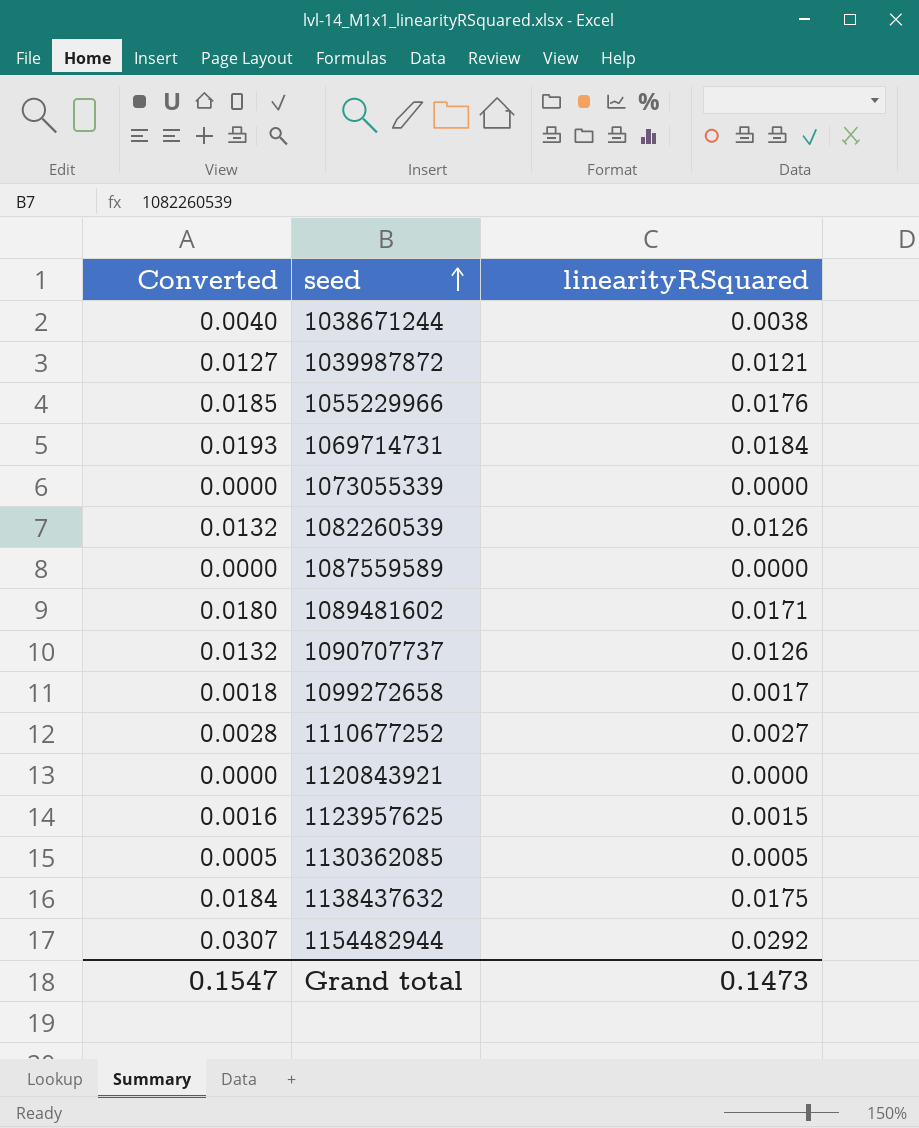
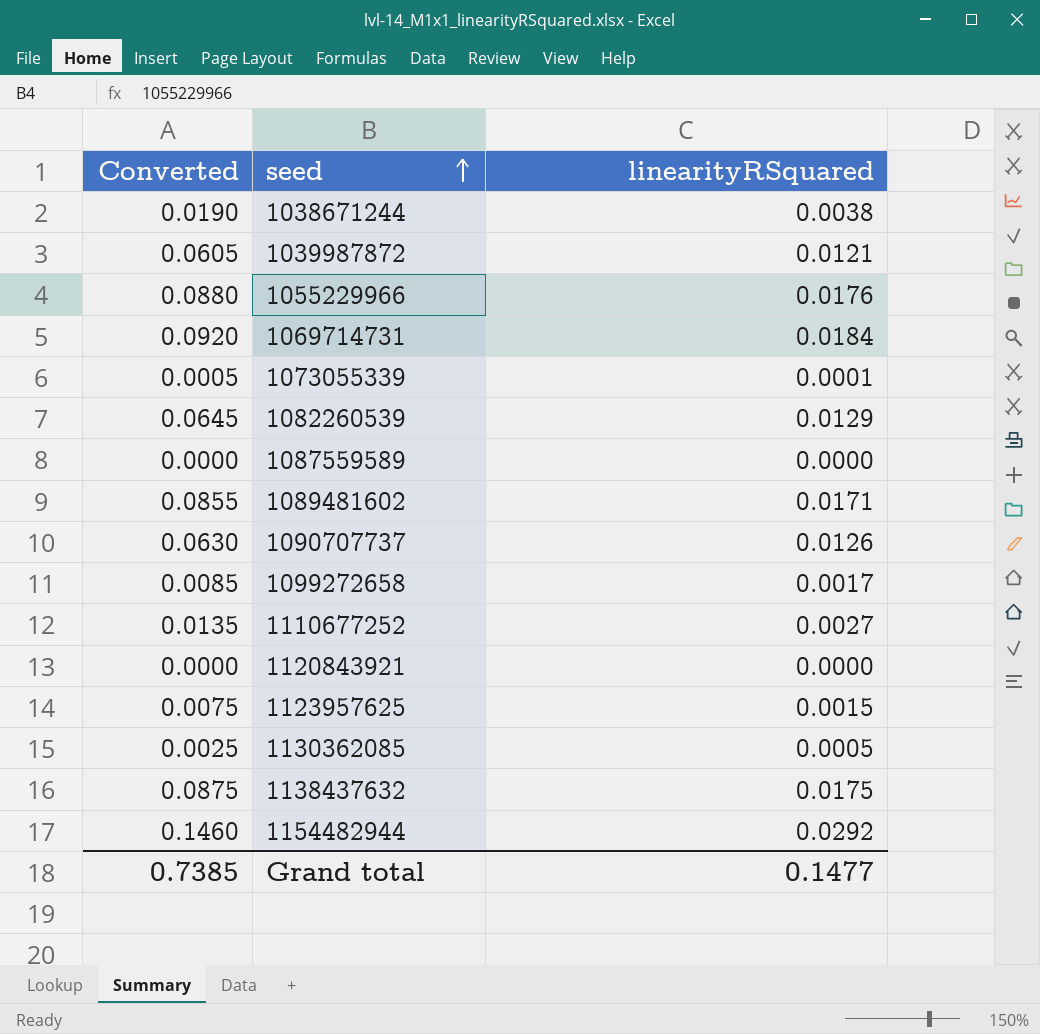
column Converted | formula: [linearityRSquared] * 1.05 -> [linearityRSquared] * 5
1073055339 | linearityRSquared: 0.0000 -> 0.0001
1082260539 | linearityRSquared: 0.0126 -> 0.0129
Grand total | Converted: 0.1547 -> 0.7385
Grand total | linearityRSquared: 0.1473 -> 0.1477

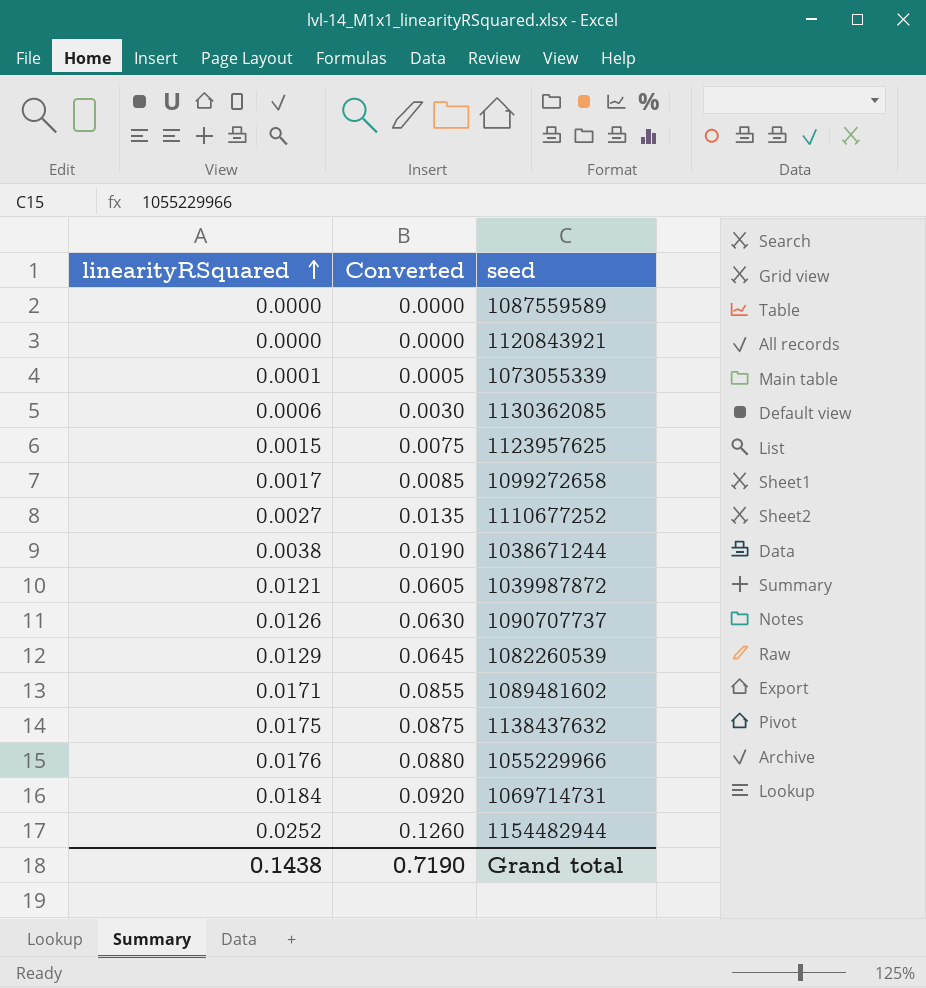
row order: seed ascending -> linearityRSquared ascending
column linearityRSquared | position: 3 -> 1
1130362085 | linearityRSquared: 0.0005 -> 0.0006
1130362085 | Converted: 0.0025 -> 0.0030
1154482944 | linearityRSquared: 0.0292 -> 0.0252
1154482944 | Converted: 0.1460 -> 0.1260
Grand total | linearityRSquared: 0.1477 -> 0.1438
Grand total | Converted: 0.7385 -> 0.7190

